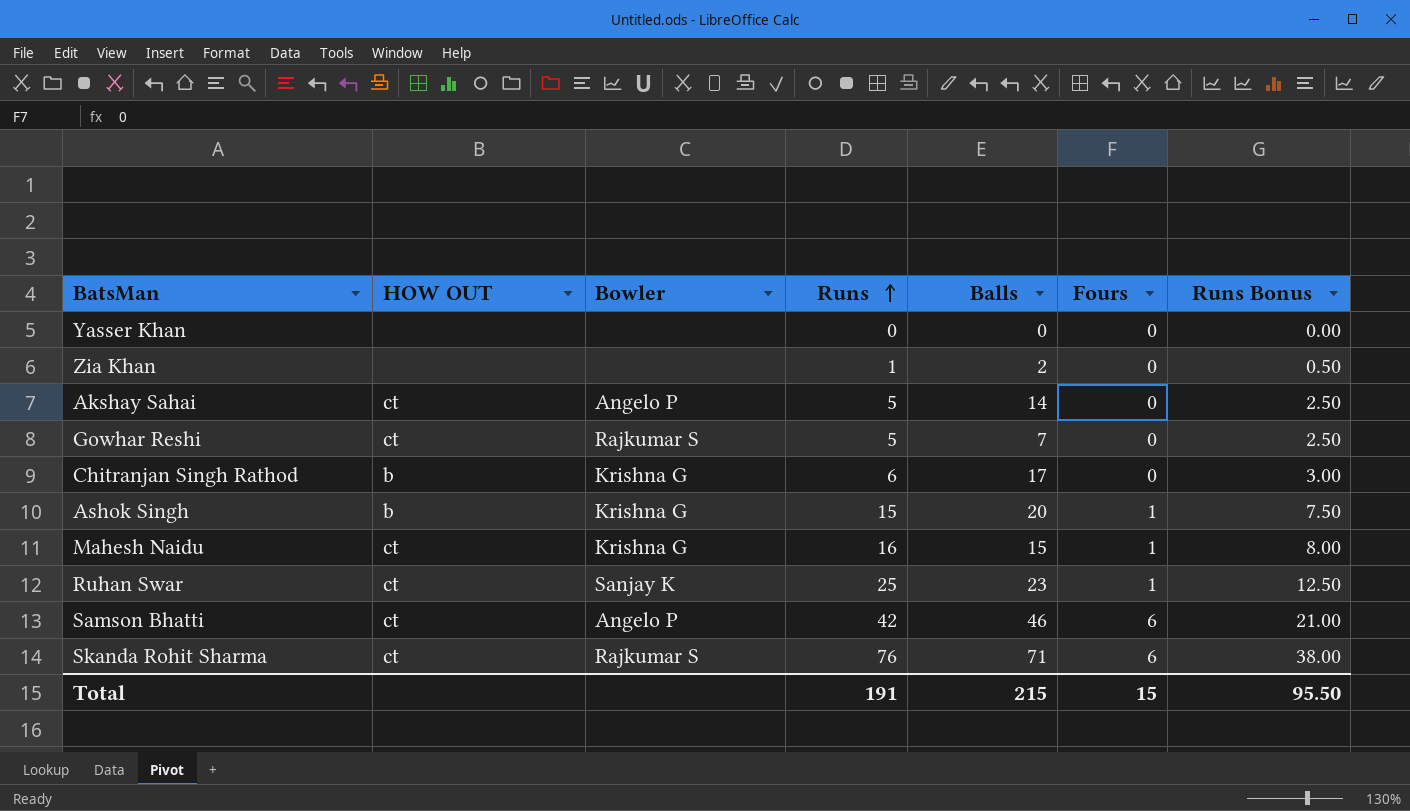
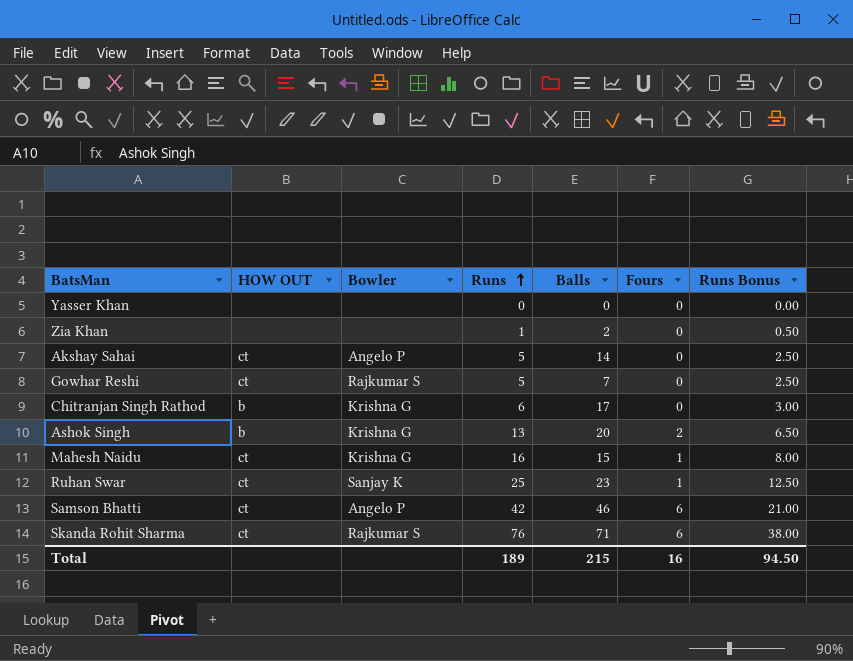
Ashok Singh | Runs: 15 -> 13
Ashok Singh | Fours: 1 -> 2
Ashok Singh | Runs Bonus: 7.50 -> 6.50
Total | Runs: 191 -> 189
Total | Fours: 15 -> 16
Total | Runs Bonus: 95.50 -> 94.50

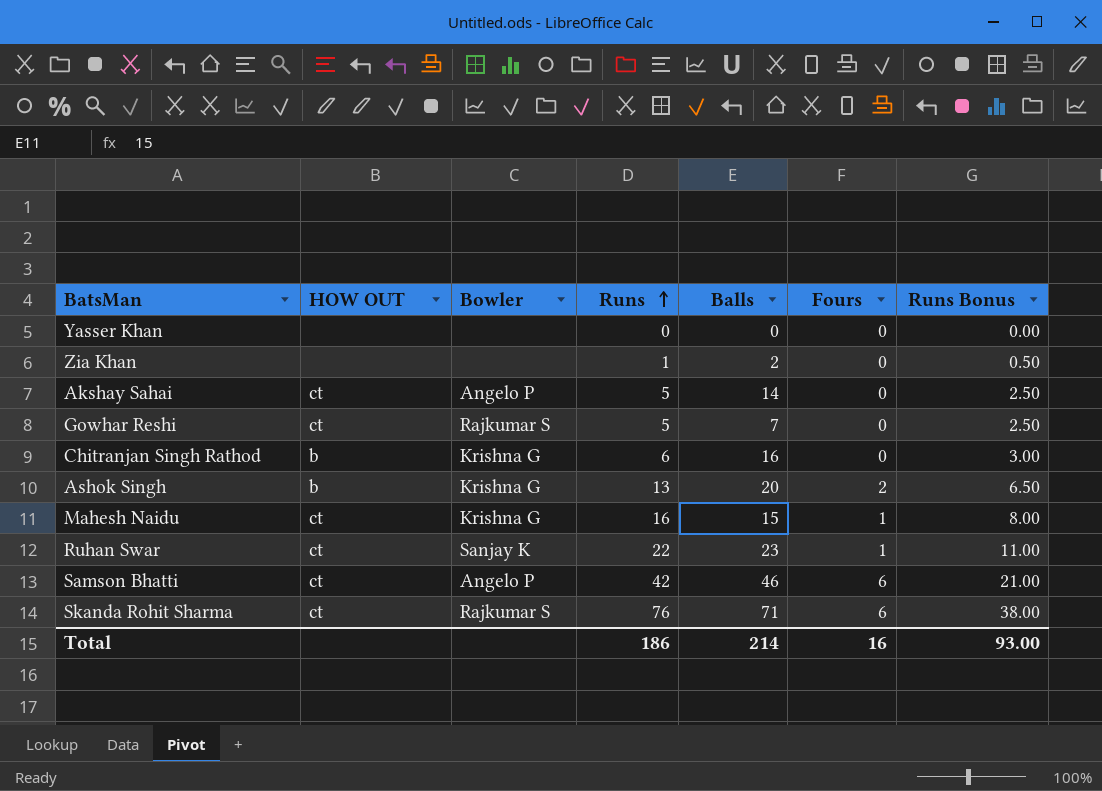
Chitranjan Singh Rathod | Balls: 17 -> 16
Ruhan Swar | Runs: 25 -> 22
Ruhan Swar | Runs Bonus: 12.50 -> 11.00
Total | Runs: 189 -> 186
Total | Balls: 215 -> 214
Total | Runs Bonus: 94.50 -> 93.00

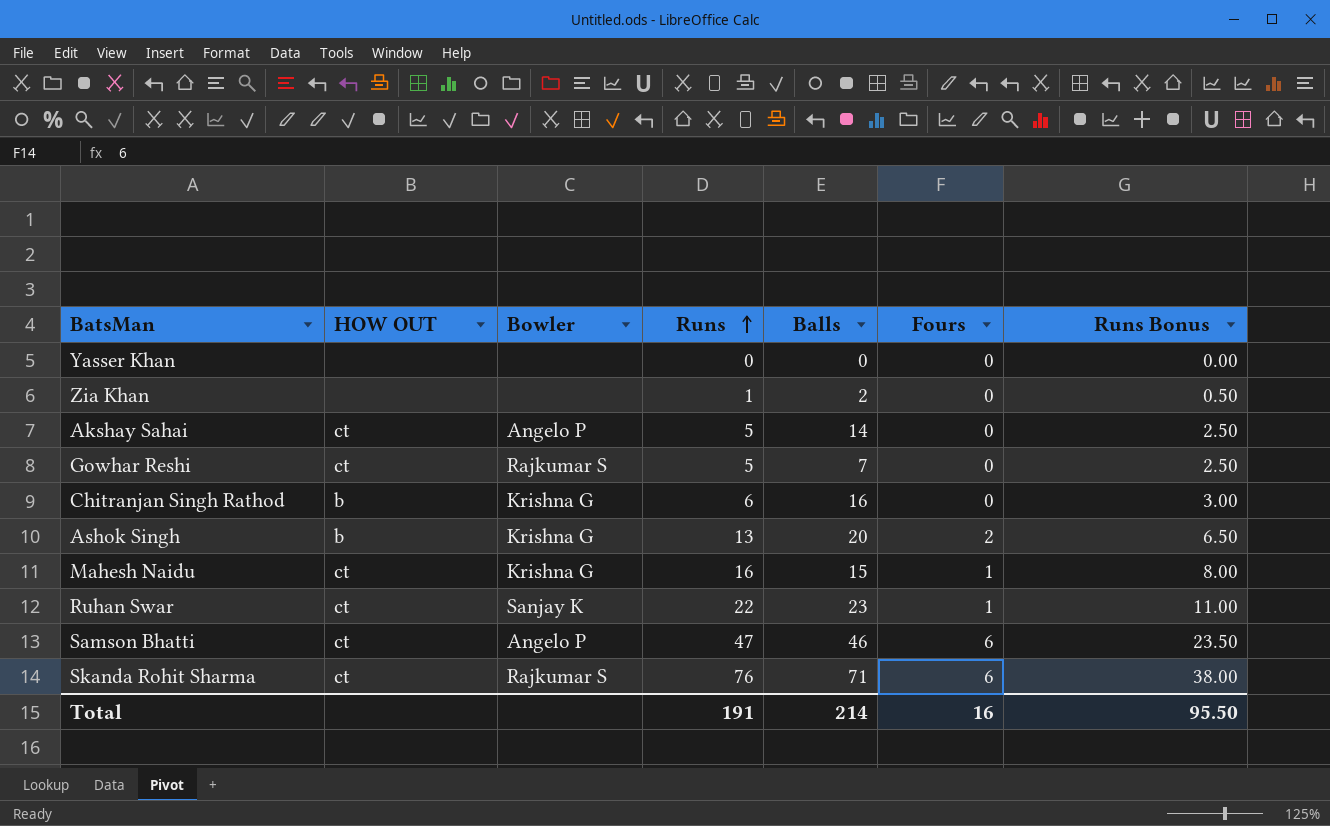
Samson Bhatti | Runs: 42 -> 47
Samson Bhatti | Runs Bonus: 21.00 -> 23.50
Total | Runs: 186 -> 191
Total | Runs Bonus: 93.00 -> 95.50

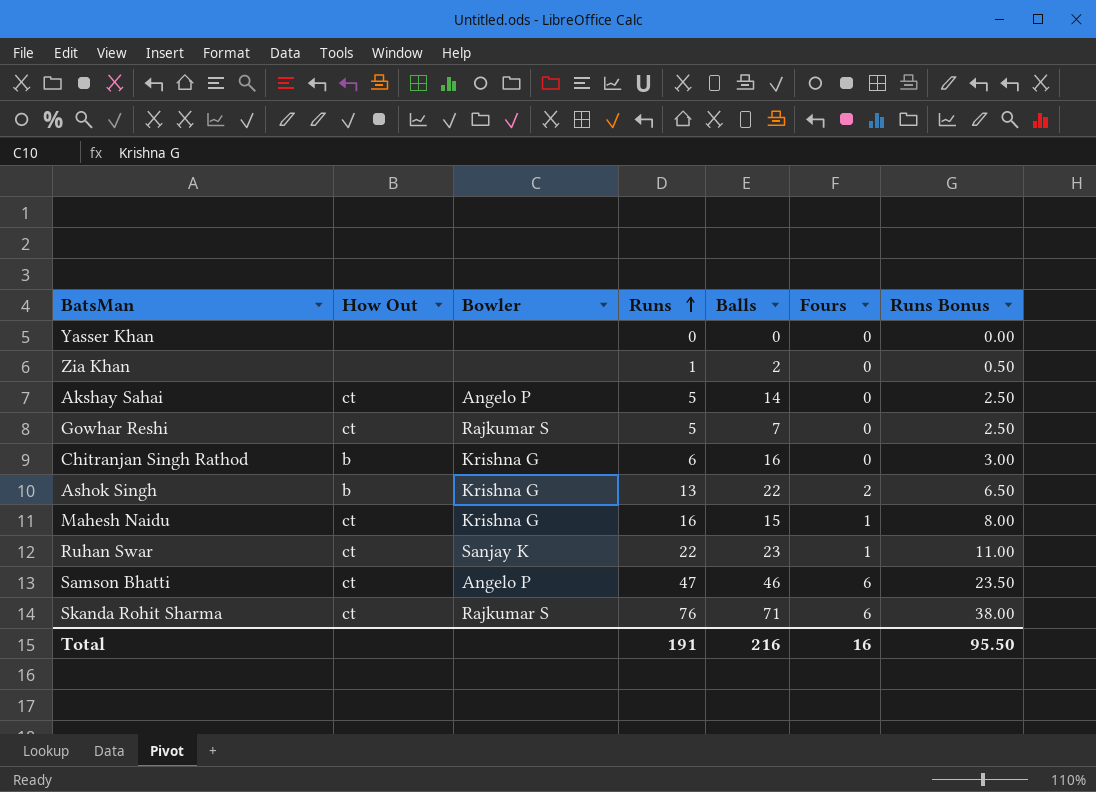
column name: HOW OUT -> How Out
Ashok Singh | Balls: 20 -> 22
Total | Balls: 214 -> 216

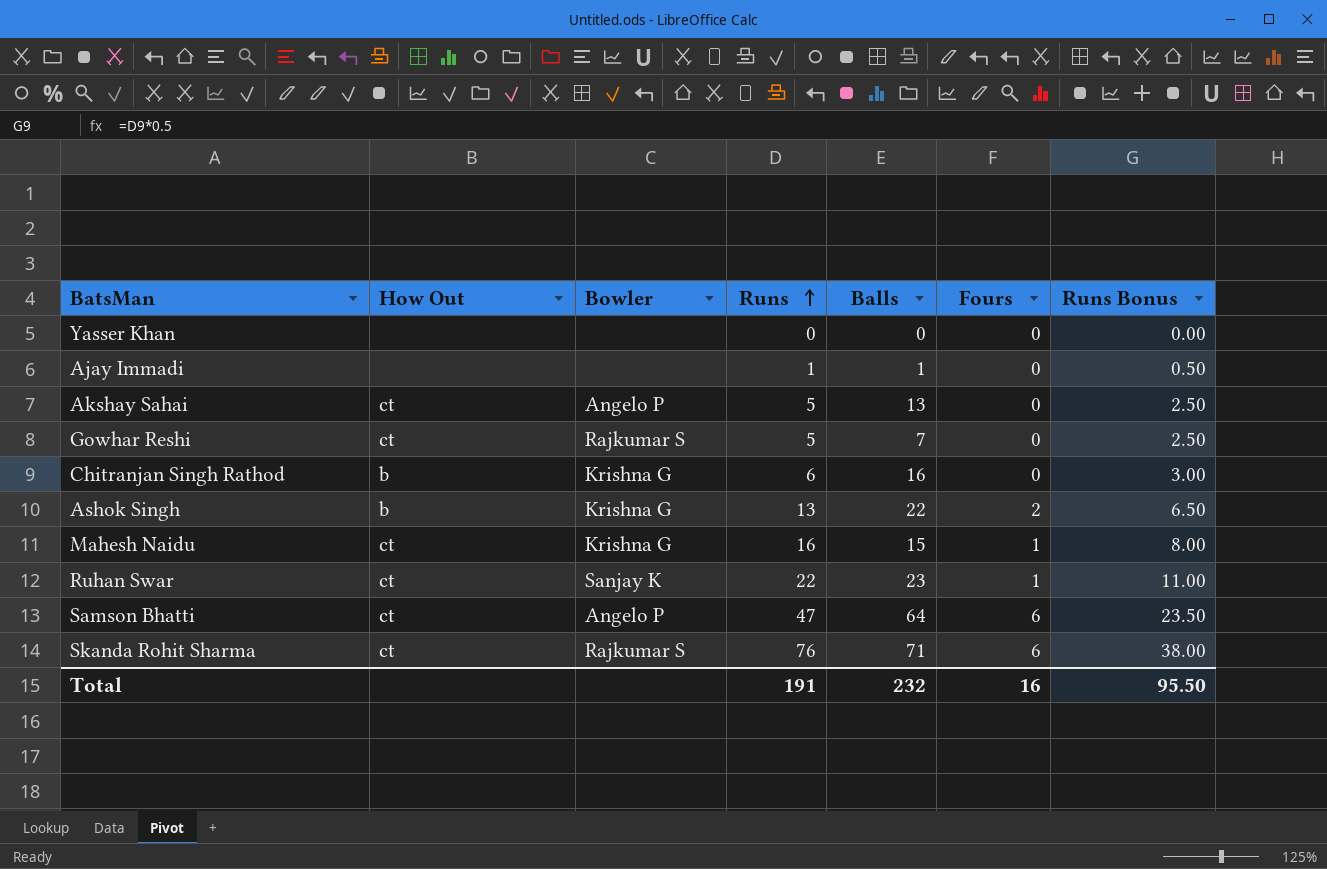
row Zia Khan: none | none | 1 | 2 | 0 | 0.50 -> none
row Ajay Immadi: none -> none | none | 1 | 1 | 0 | 0.50
Akshay Sahai | Balls: 14 -> 13
Samson Bhatti | Balls: 46 -> 64
Total | Balls: 216 -> 232

